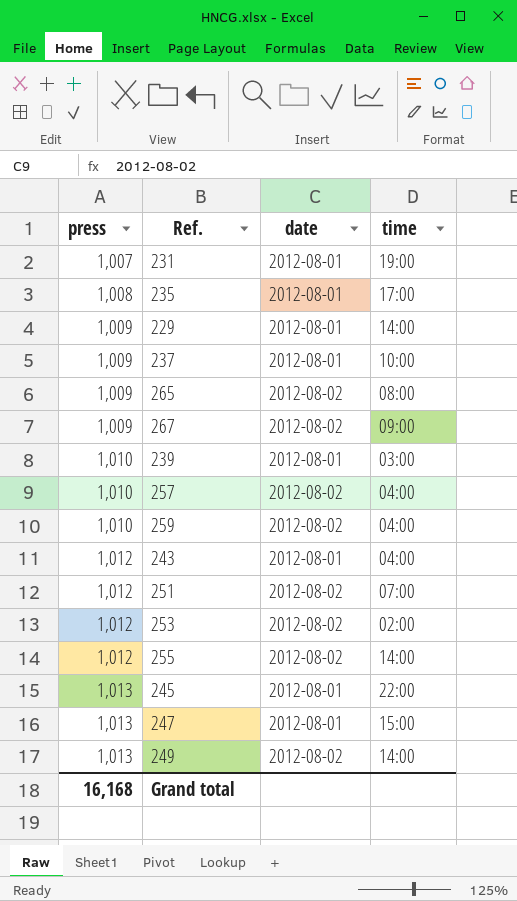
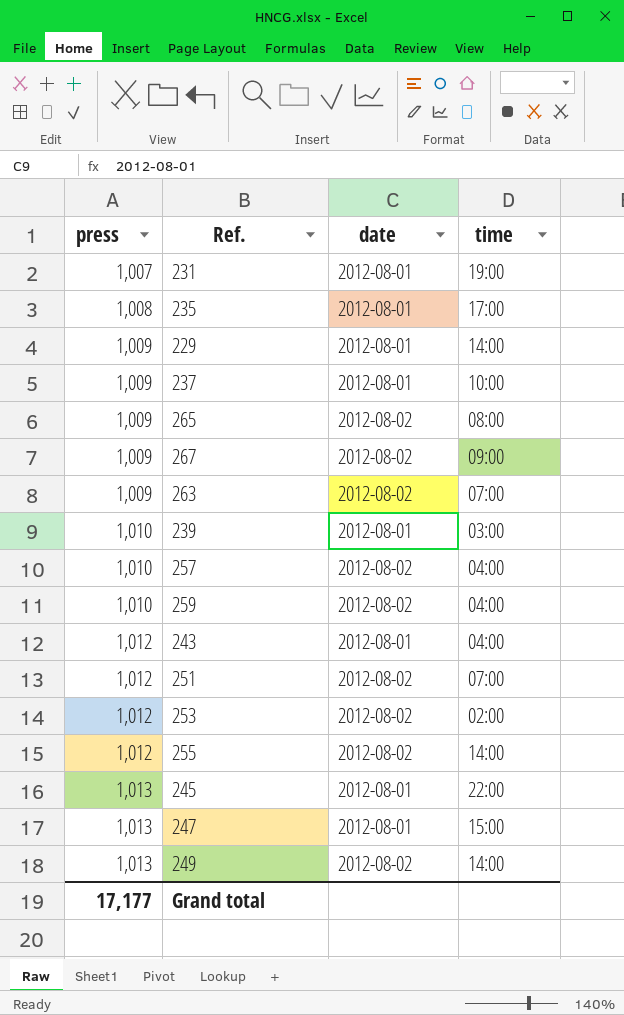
row 263: none -> 1,009 | 2012-08-02 | 07:00
Grand total | press: 16,168 -> 17,177

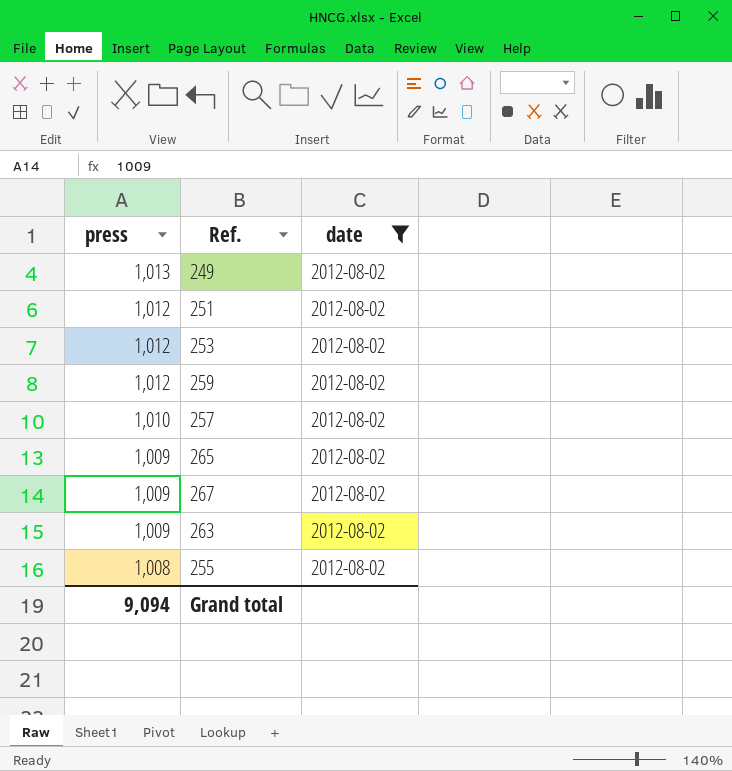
filter: none -> date = 2012-08-02
row order: press ascending -> press descending
column time | position: 4 -> none
259 | press: 1,010 -> 1,012
255 | press: 1,012 -> 1,008
Grand total | press: 17,177 -> 9,094

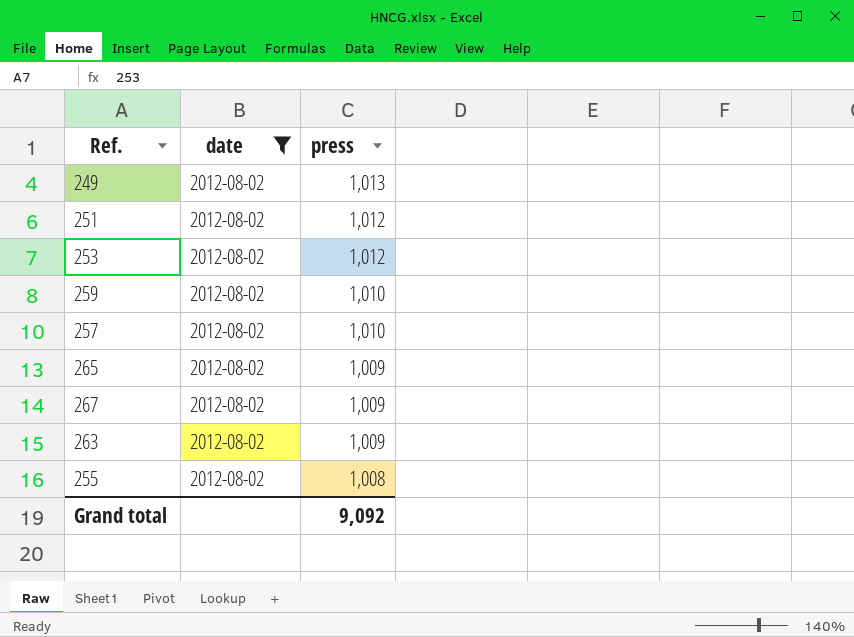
column press | position: 1 -> 3
259 | press: 1,012 -> 1,010
Grand total | press: 9,094 -> 9,092

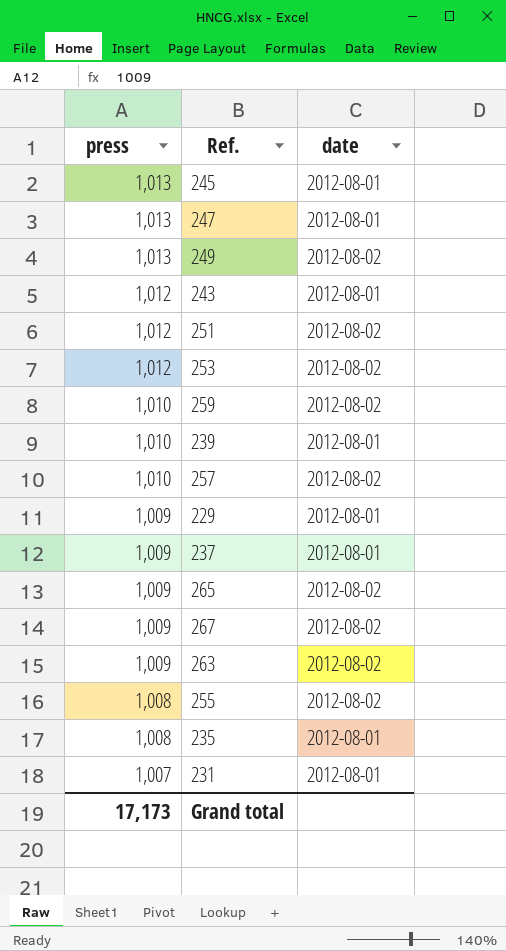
filter: date = 2012-08-02 -> none
column press | position: 3 -> 1
Grand total | press: 9,092 -> 17,173

